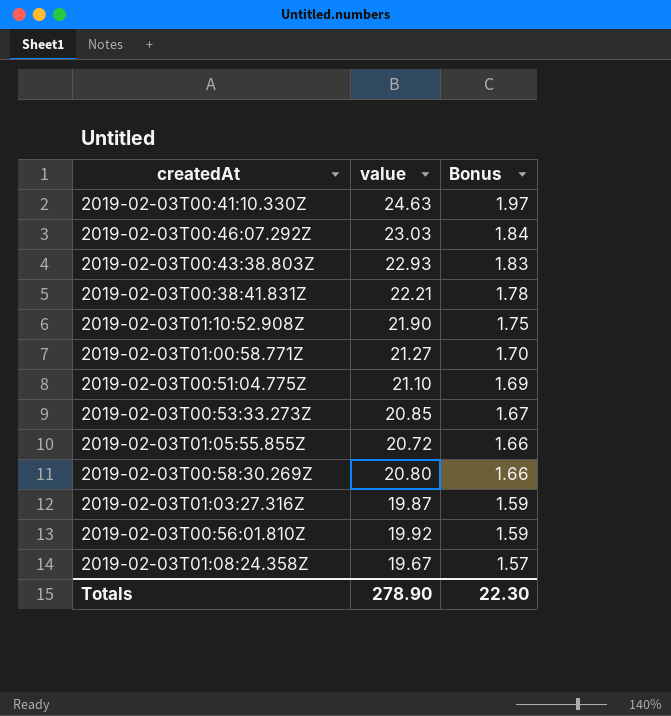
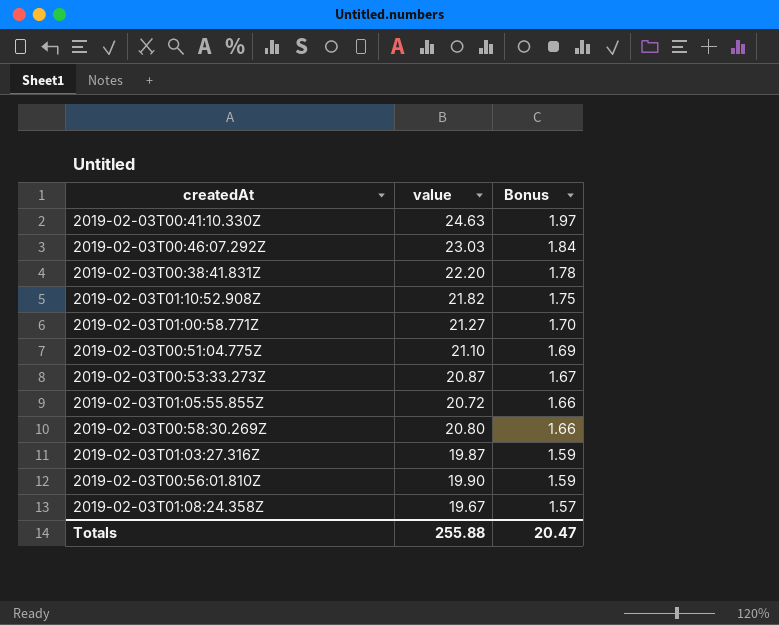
row 2019-02-03T00:43:38.803Z: 22.93 | 1.83 -> none
2019-02-03T00:38:41.831Z | value: 22.21 -> 22.20
2019-02-03T01:10:52.908Z | value: 21.90 -> 21.82
2019-02-03T00:53:33.273Z | value: 20.85 -> 20.87
2019-02-03T00:56:01.810Z | value: 19.92 -> 19.90
Totals | value: 278.90 -> 255.88
Totals | Bonus: 22.30 -> 20.47

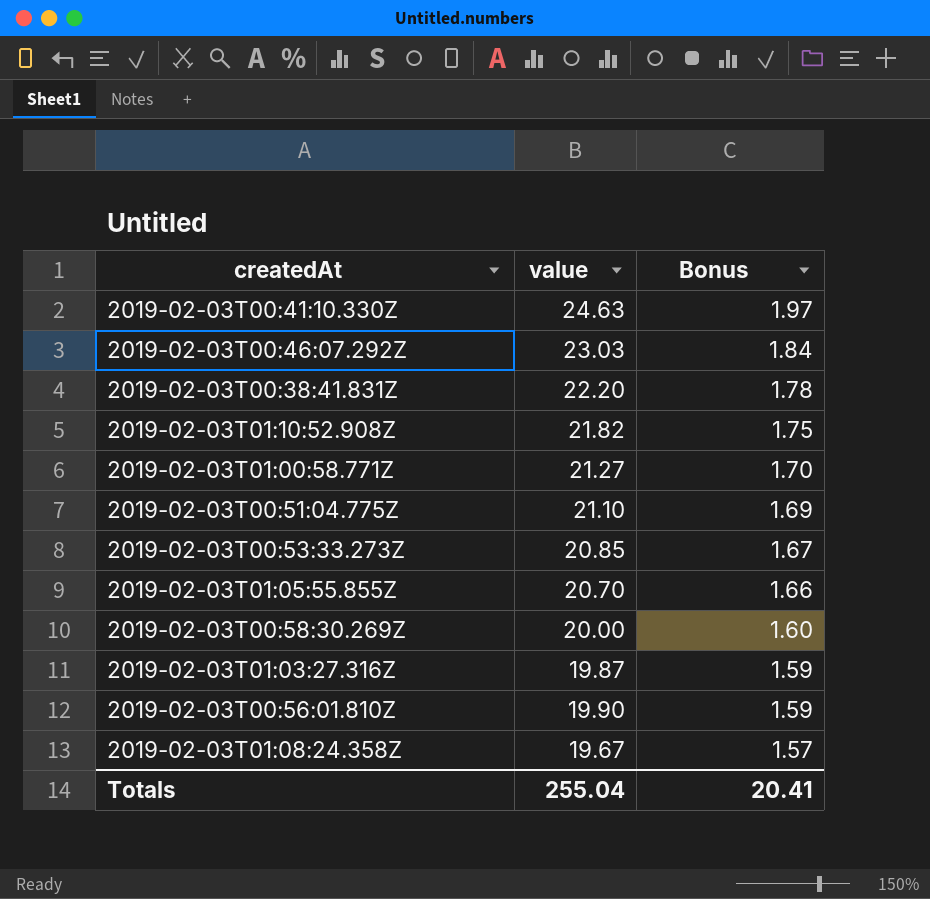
2019-02-03T00:53:33.273Z | value: 20.87 -> 20.85
2019-02-03T01:05:55.855Z | value: 20.72 -> 20.70
2019-02-03T00:58:30.269Z | value: 20.80 -> 20.00
2019-02-03T00:58:30.269Z | Bonus: 1.66 -> 1.60
Totals | value: 255.88 -> 255.04
Totals | Bonus: 20.47 -> 20.41

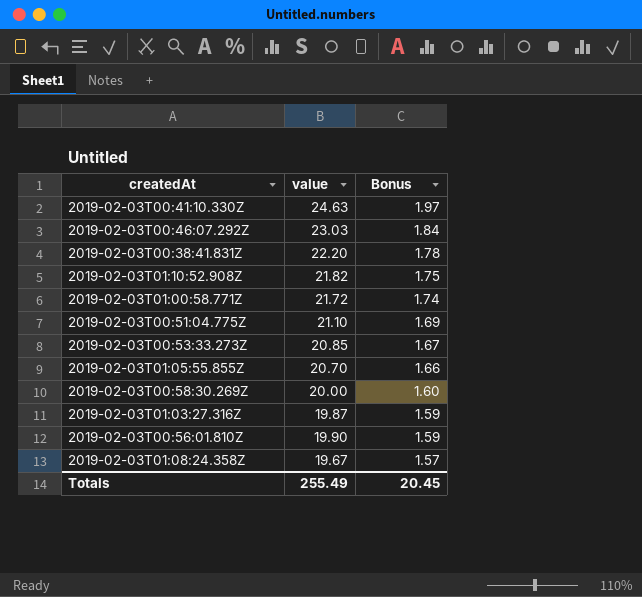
2019-02-03T01:00:58.771Z | value: 21.27 -> 21.72
2019-02-03T01:00:58.771Z | Bonus: 1.70 -> 1.74
Totals | value: 255.04 -> 255.49
Totals | Bonus: 20.41 -> 20.45

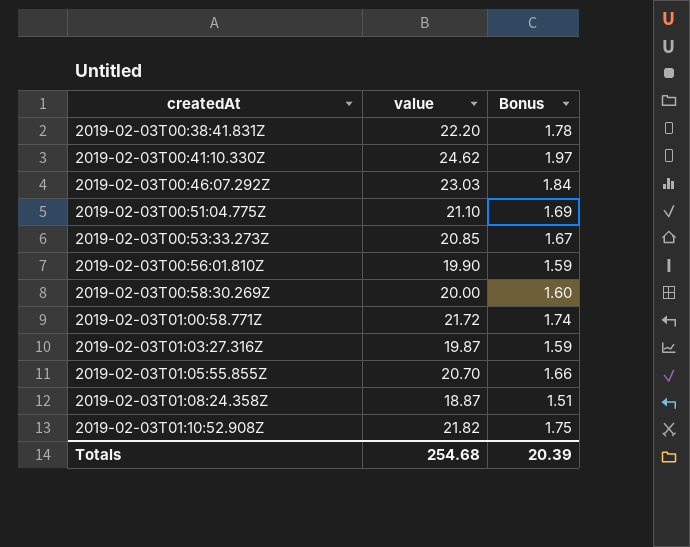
row order: Bonus descending -> createdAt ascending
2019-02-03T00:41:10.330Z | value: 24.63 -> 24.62
2019-02-03T01:08:24.358Z | value: 19.67 -> 18.87
2019-02-03T01:08:24.358Z | Bonus: 1.57 -> 1.51
Totals | value: 255.49 -> 254.68
Totals | Bonus: 20.45 -> 20.39

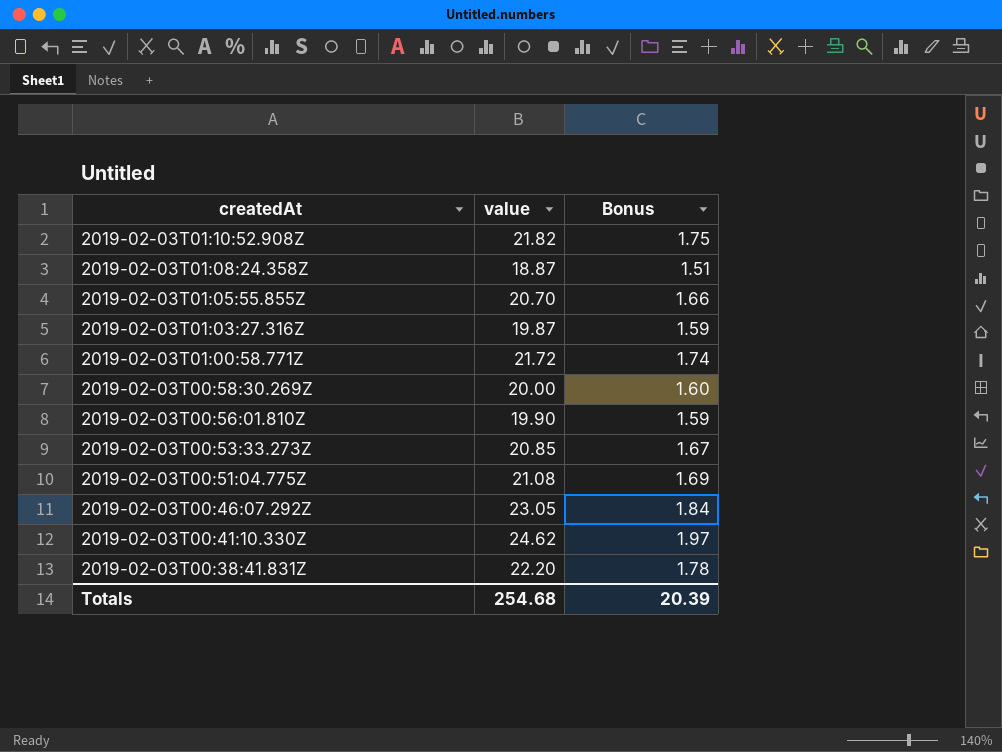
row order: createdAt ascending -> createdAt descending
2019-02-03T00:51:04.775Z | value: 21.10 -> 21.08
2019-02-03T00:46:07.292Z | value: 23.03 -> 23.05

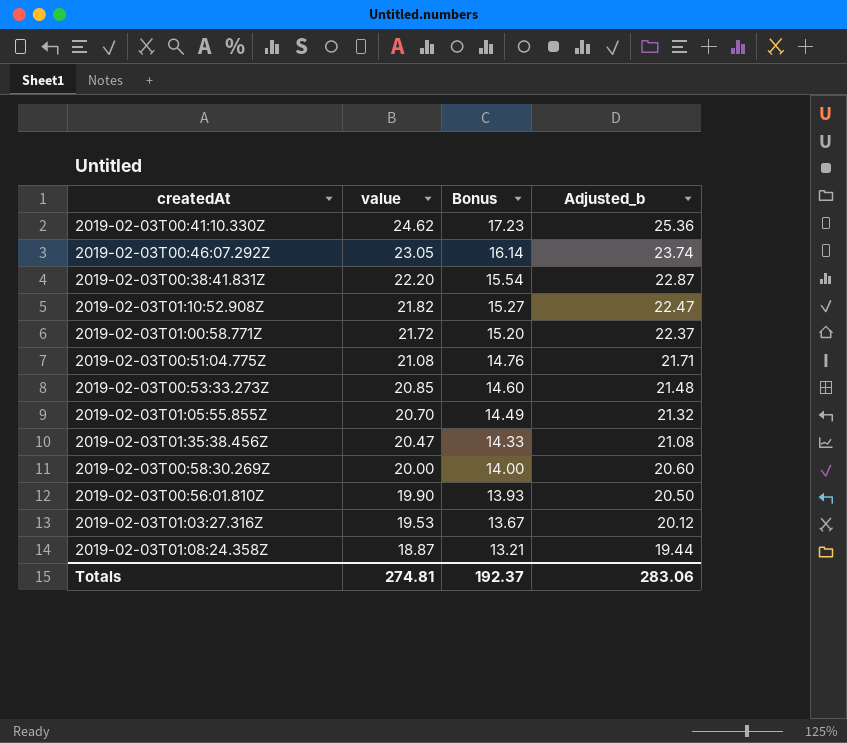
row order: createdAt descending -> value descending
column Bonus | formula: [value] * 0.08 -> [value] * 0.7
column Adjusted_b | formula: none -> [value] * 1.03
row 2019-02-03T01:35:38.456Z: none -> 20.47 | 14.33 | 21.08
2019-02-03T01:03:27.316Z | value: 19.87 -> 19.53
Totals | value: 254.68 -> 274.81
Totals | Bonus: 20.39 -> 192.37

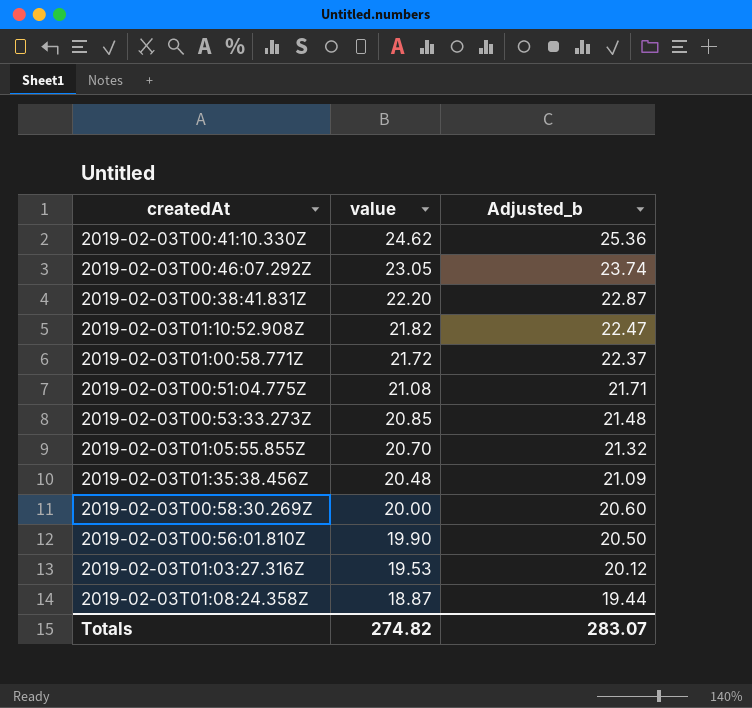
column Bonus | formula: [value] * 0.7 -> none
2019-02-03T01:35:38.456Z | value: 20.47 -> 20.48
2019-02-03T01:35:38.456Z | Adjusted_b: 21.08 -> 21.09
Totals | value: 274.81 -> 274.82
Totals | Adjusted_b: 283.06 -> 283.07

